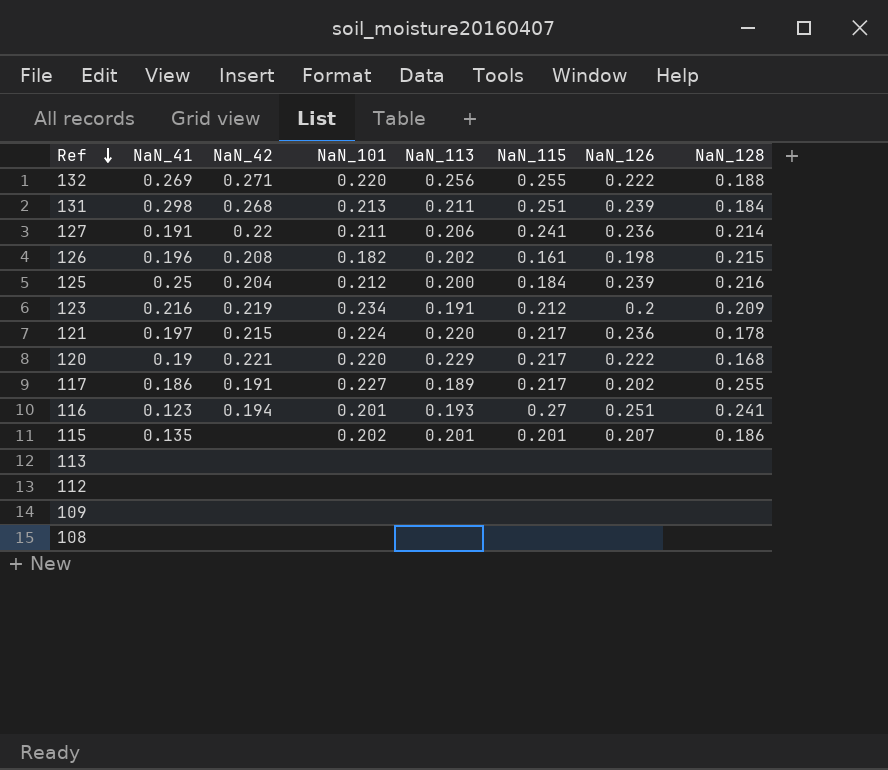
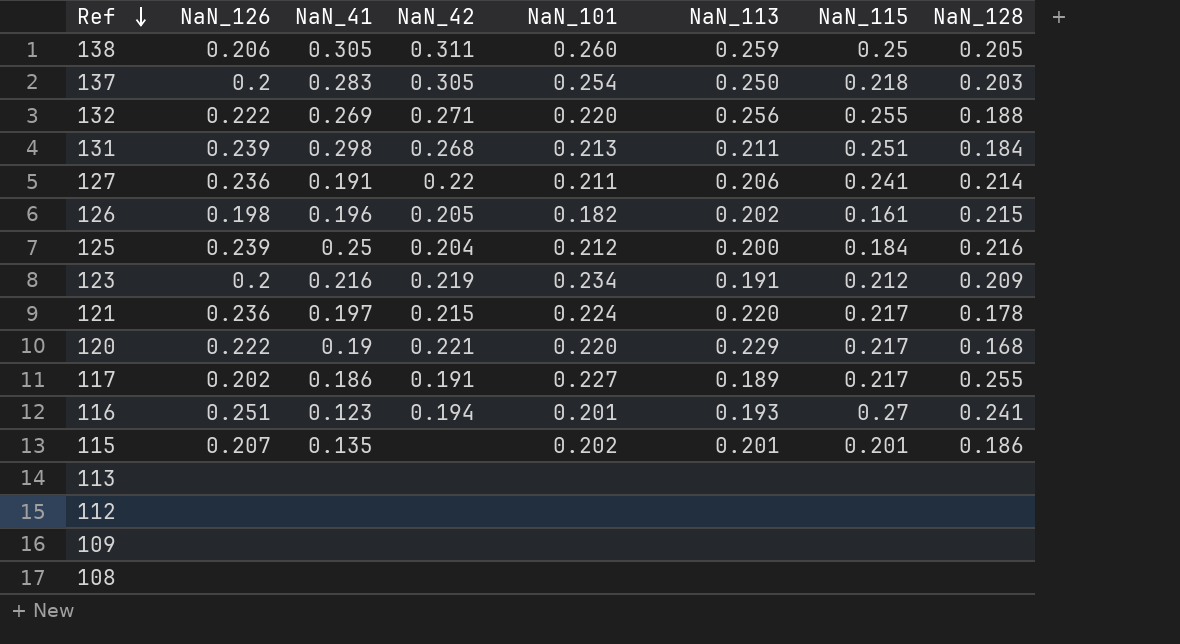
column NaN_126 | position: 7 -> 2
row 138: none -> 0.206 | 0.305 | 0.311 | 0.260 | 0.259 | 0.25 | 0.205
row 137: none -> 0.2 | 0.283 | 0.305 | 0.254 | 0.250 | 0.218 | 0.203
126 | NaN_42: 0.208 -> 0.205

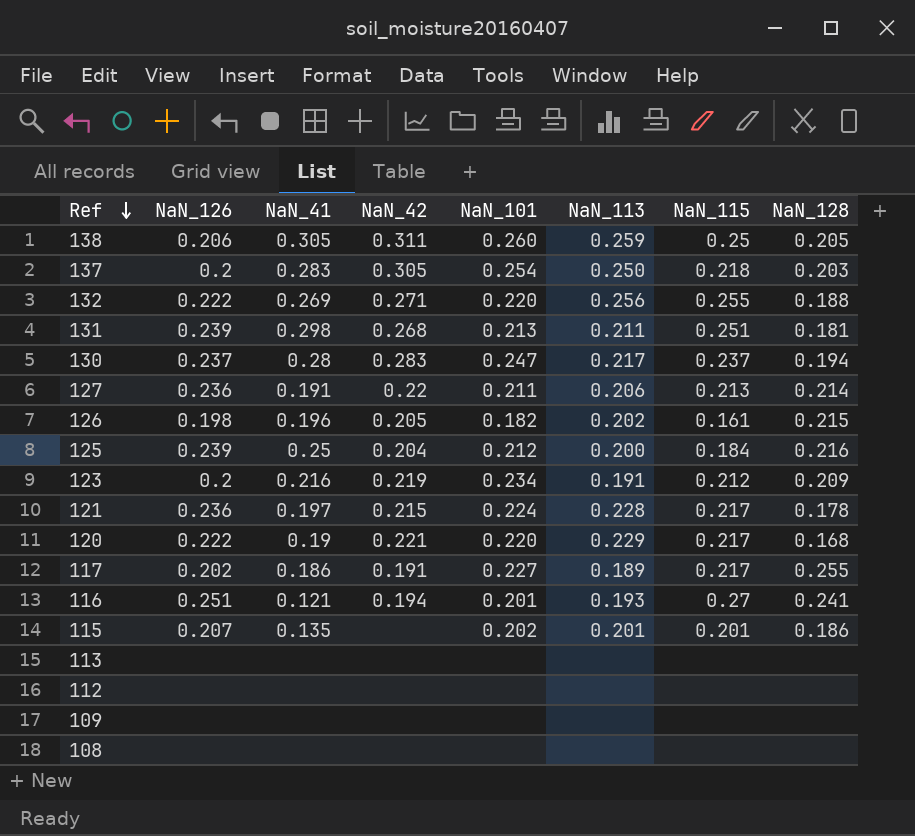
131 | NaN_128: 0.184 -> 0.181
row 130: none -> 0.237 | 0.28 | 0.283 | 0.247 | 0.217 | 0.237 | 0.194
127 | NaN_115: 0.241 -> 0.213
121 | NaN_113: 0.220 -> 0.228
116 | NaN_41: 0.123 -> 0.121

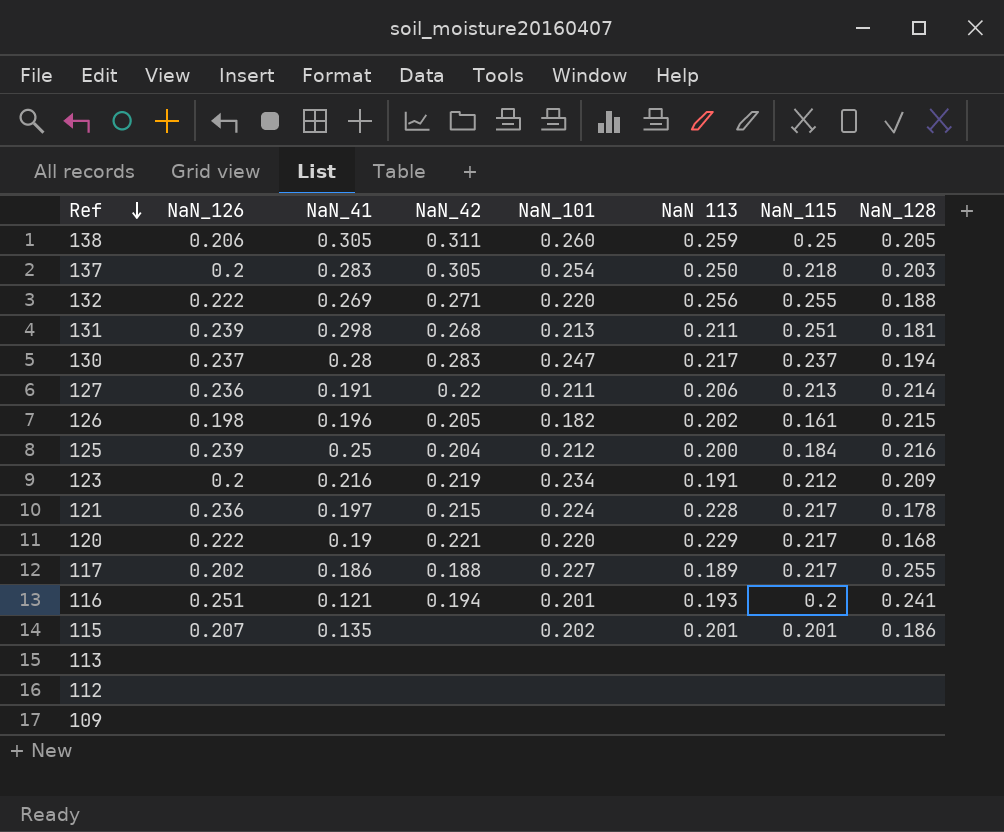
column name: NaN_113 -> NaN 113
row 108: none | none | none | none | none | none | none -> none
117 | NaN_42: 0.191 -> 0.188
116 | NaN_115: 0.27 -> 0.2

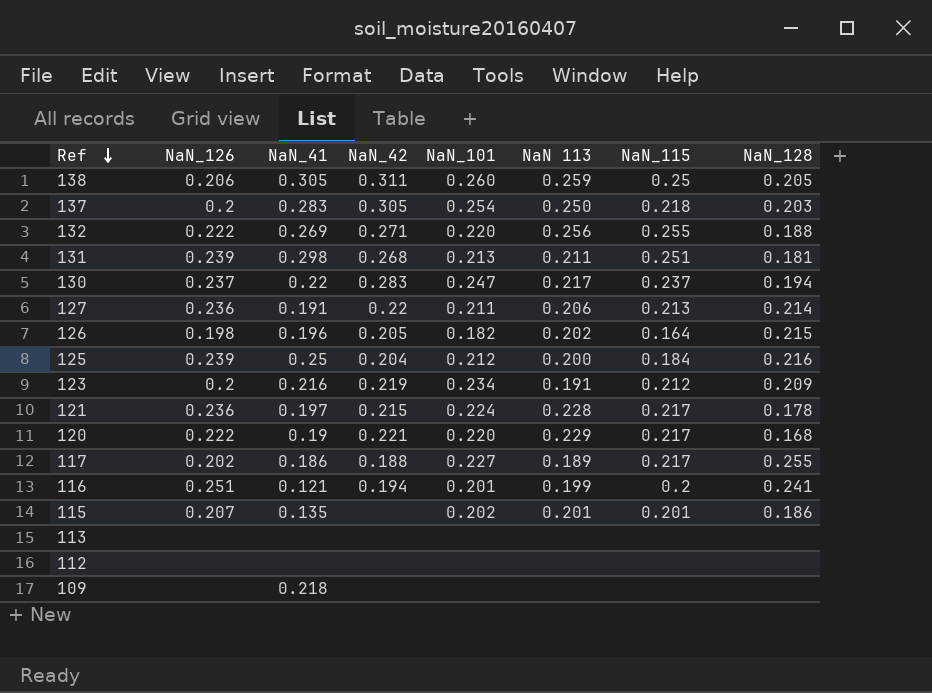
130 | NaN_41: 0.28 -> 0.22
126 | NaN_115: 0.161 -> 0.164
116 | NaN 113: 0.193 -> 0.199
109 | NaN_41: none -> 0.218

